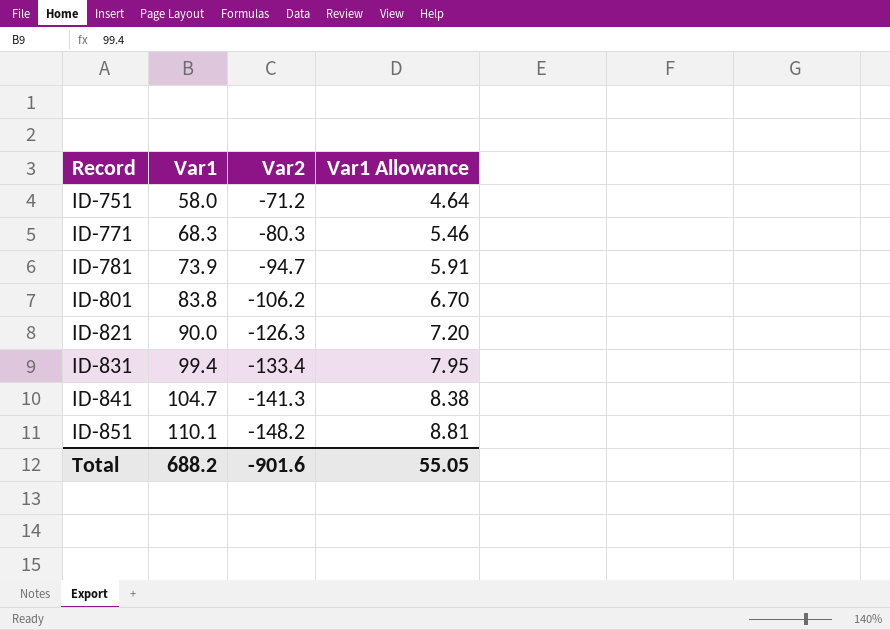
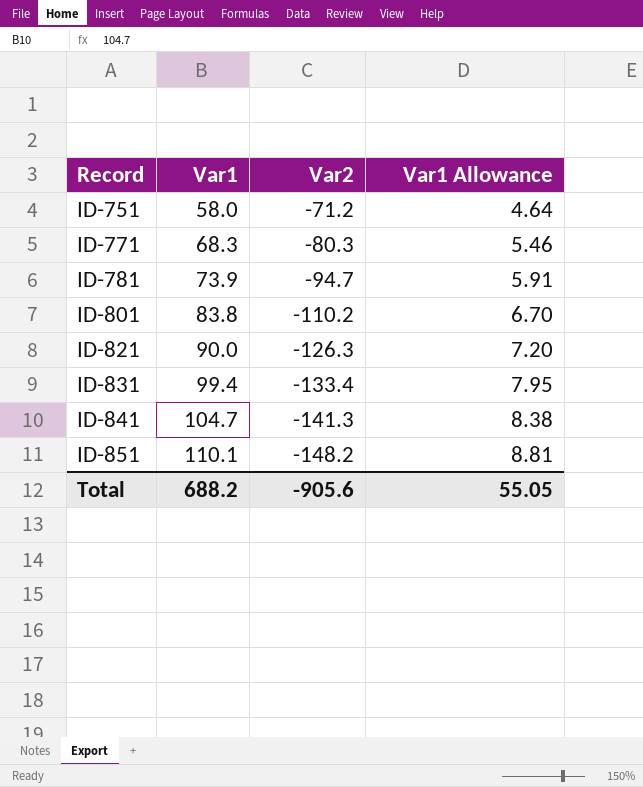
ID-801 | Var2: -106.2 -> -110.2
Total | Var2: -901.6 -> -905.6

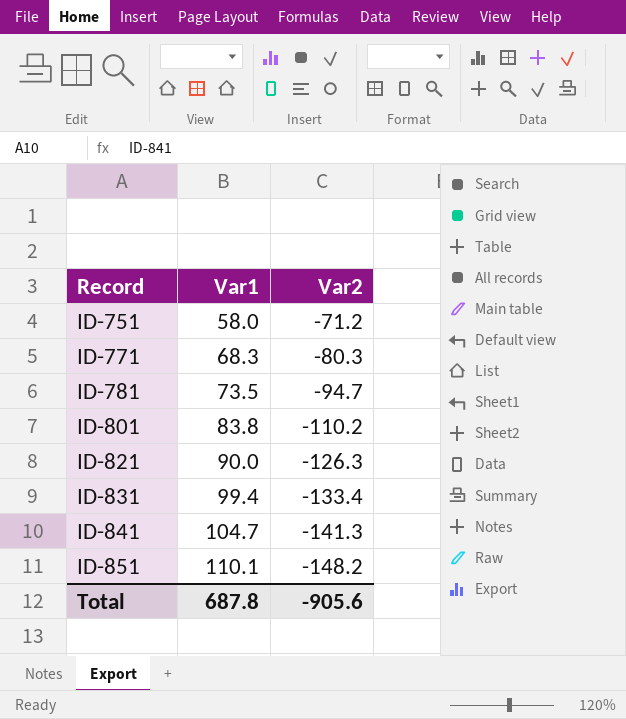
column Var1 Allowance | formula: [Var1] * 0.08 -> none
ID-781 | Var1: 73.9 -> 73.5
Total | Var1: 688.2 -> 687.8

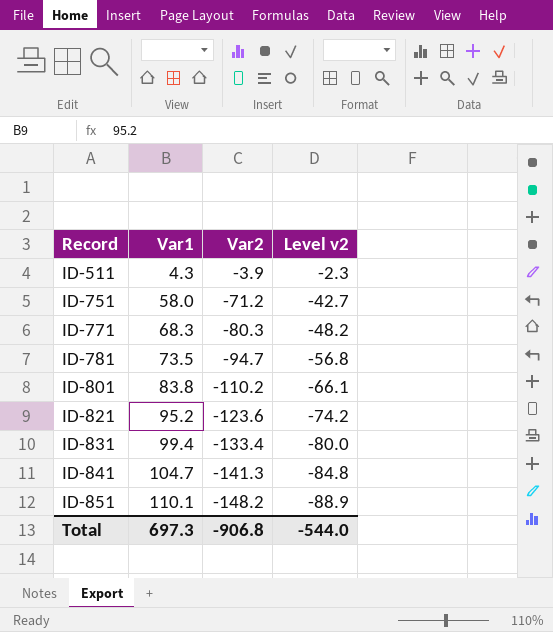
column Level v2 | formula: none -> [Var2] * 0.6
row ID-511: none -> 4.3 | -3.9 | -2.3
ID-821 | Var1: 90.0 -> 95.2
ID-821 | Var2: -126.3 -> -123.6
Total | Var1: 687.8 -> 697.3
Total | Var2: -905.6 -> -906.8

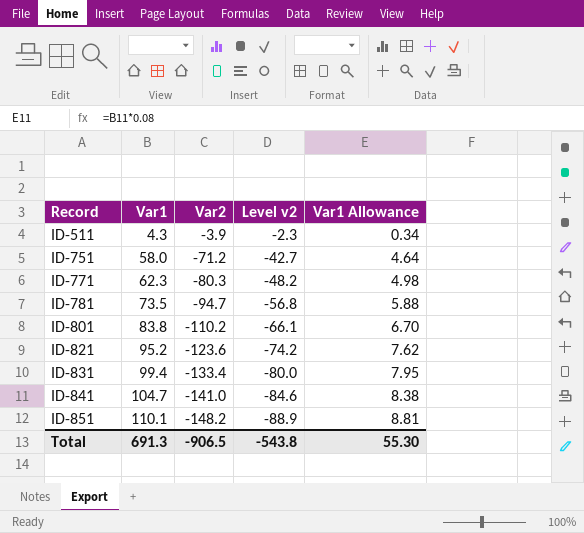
column Var1 Allowance | formula: none -> [Var1] * 0.08
ID-771 | Var1: 68.3 -> 62.3
ID-841 | Var2: -141.3 -> -141.0
ID-841 | Level v2: -84.8 -> -84.6
Total | Var1: 697.3 -> 691.3
Total | Var2: -906.8 -> -906.5
Total | Level v2: -544.0 -> -543.8

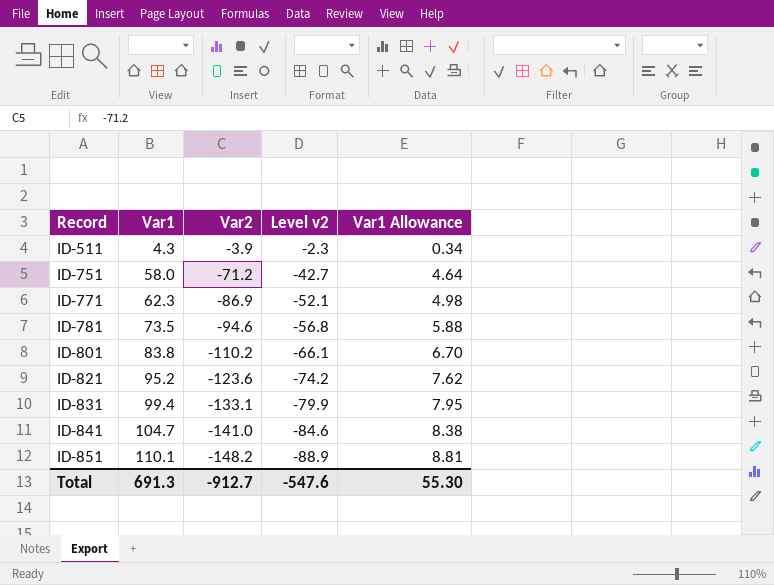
ID-771 | Var2: -80.3 -> -86.9
ID-771 | Level v2: -48.2 -> -52.1
ID-781 | Var2: -94.7 -> -94.6
ID-831 | Var2: -133.4 -> -133.1
ID-831 | Level v2: -80.0 -> -79.9
Total | Var2: -906.5 -> -912.7
Total | Level v2: -543.8 -> -547.6

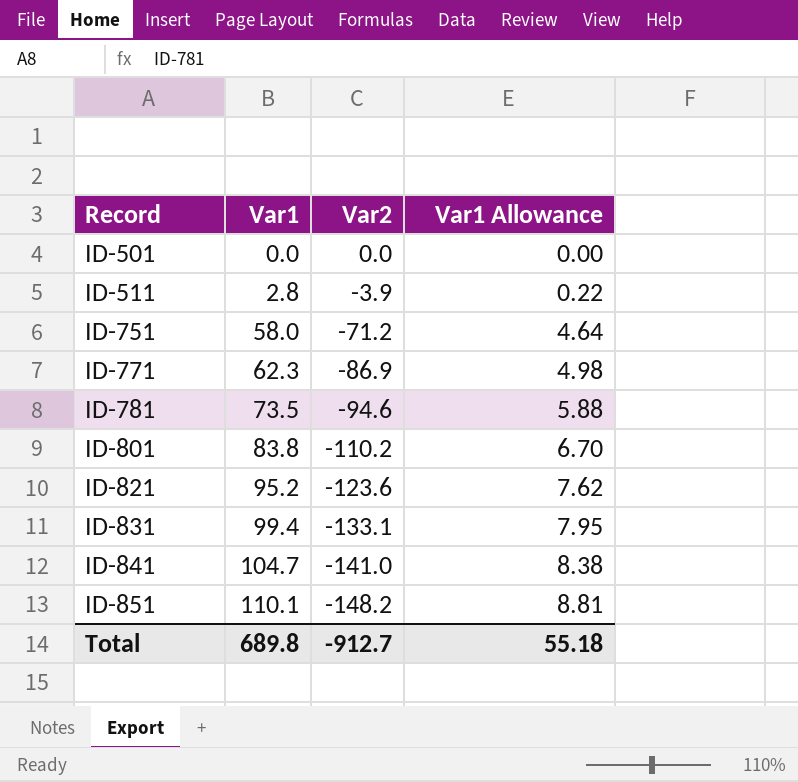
column Level v2 | formula: [Var2] * 0.6 -> none
row ID-501: none -> 0.0 | 0.0 | 0.00
ID-511 | Var1: 4.3 -> 2.8
ID-511 | Var1 Allowance: 0.34 -> 0.22
Total | Var1: 691.3 -> 689.8
Total | Var1 Allowance: 55.30 -> 55.18

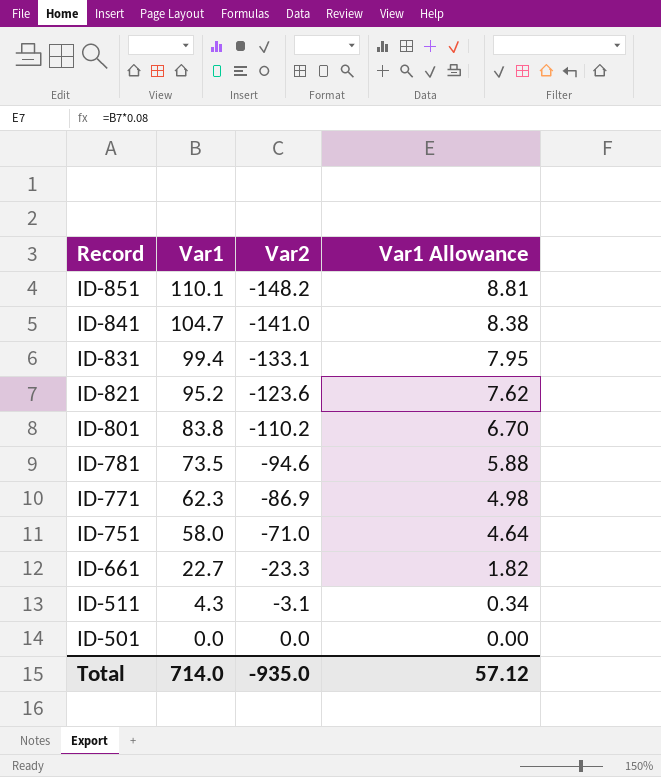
row order: Record ascending -> Record descending
ID-751 | Var2: -71.2 -> -71.0
row ID-661: none -> 22.7 | -23.3 | 1.82
ID-511 | Var1: 2.8 -> 4.3
ID-511 | Var2: -3.9 -> -3.1
ID-511 | Var1 Allowance: 0.22 -> 0.34
Total | Var1: 689.8 -> 714.0
Total | Var2: -912.7 -> -935.0
Total | Var1 Allowance: 55.18 -> 57.12

